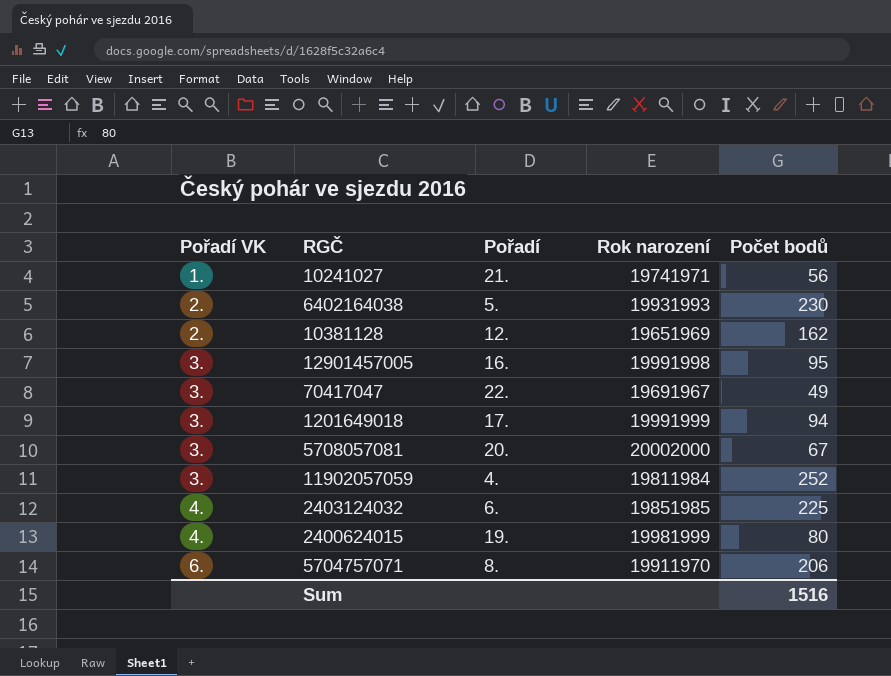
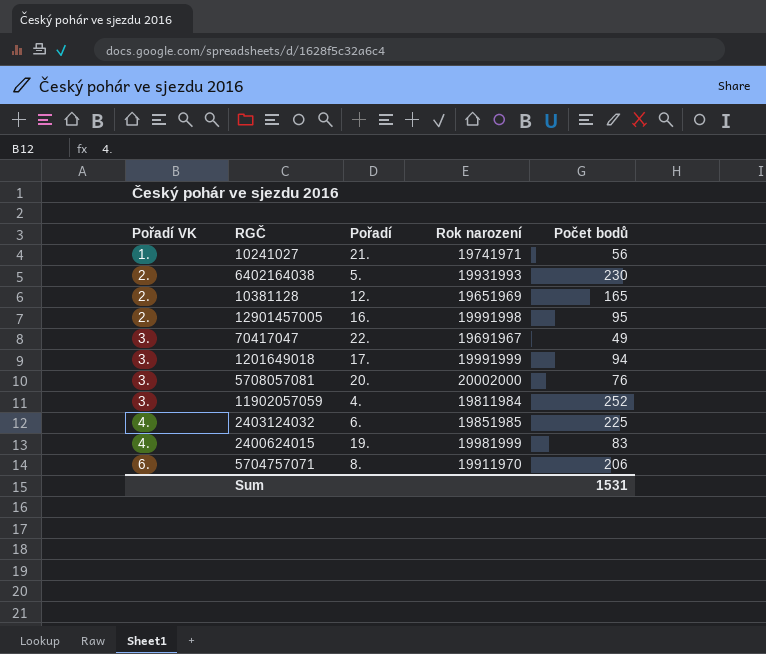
10381128 | Počet bodů: 162 -> 165
12901457005 | Pořadí VK: 3. -> 2.
5708057081 | Počet bodů: 67 -> 76
2400624015 | Počet bodů: 80 -> 83
Sum | Počet bodů: 1516 -> 1531

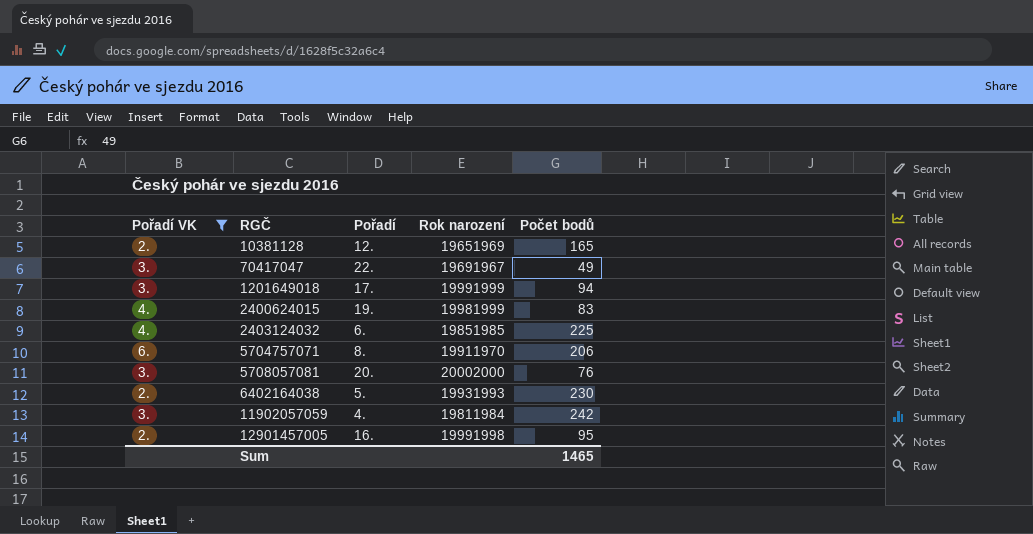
filter: none -> Pořadí VK != 1.
row order: Pořadí VK ascending -> RGČ ascending
11902057059 | Počet bodů: 252 -> 242
Sum | Počet bodů: 1531 -> 1465

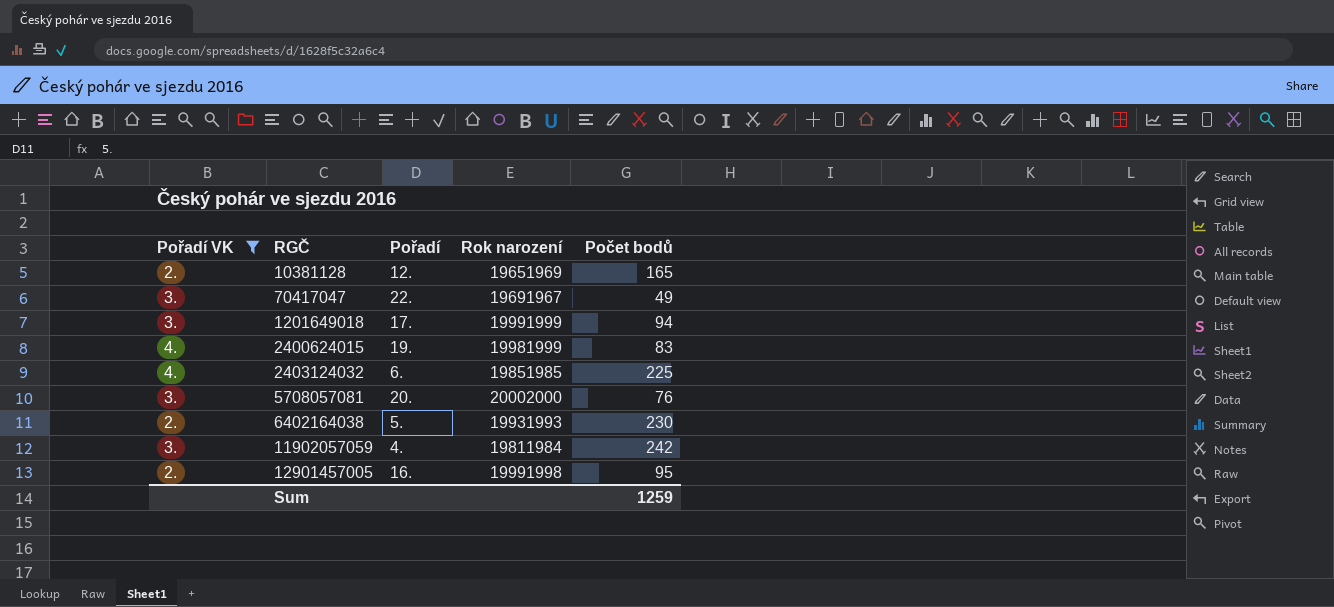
row 5704757071: 6. | 8. | 19911970 | 206 -> none
Sum | Počet bodů: 1465 -> 1259

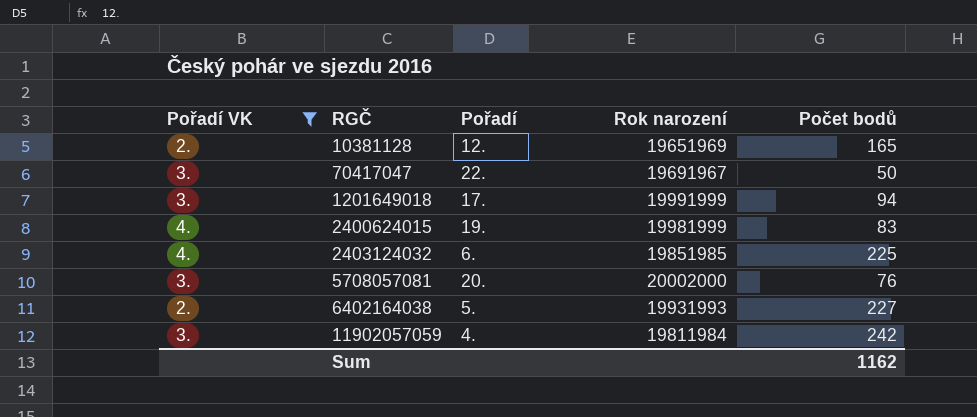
row 12901457005: 2. | 16. | 19991998 | 95 -> none
70417047 | Počet bodů: 49 -> 50
6402164038 | Počet bodů: 230 -> 227
Sum | Počet bodů: 1259 -> 1162

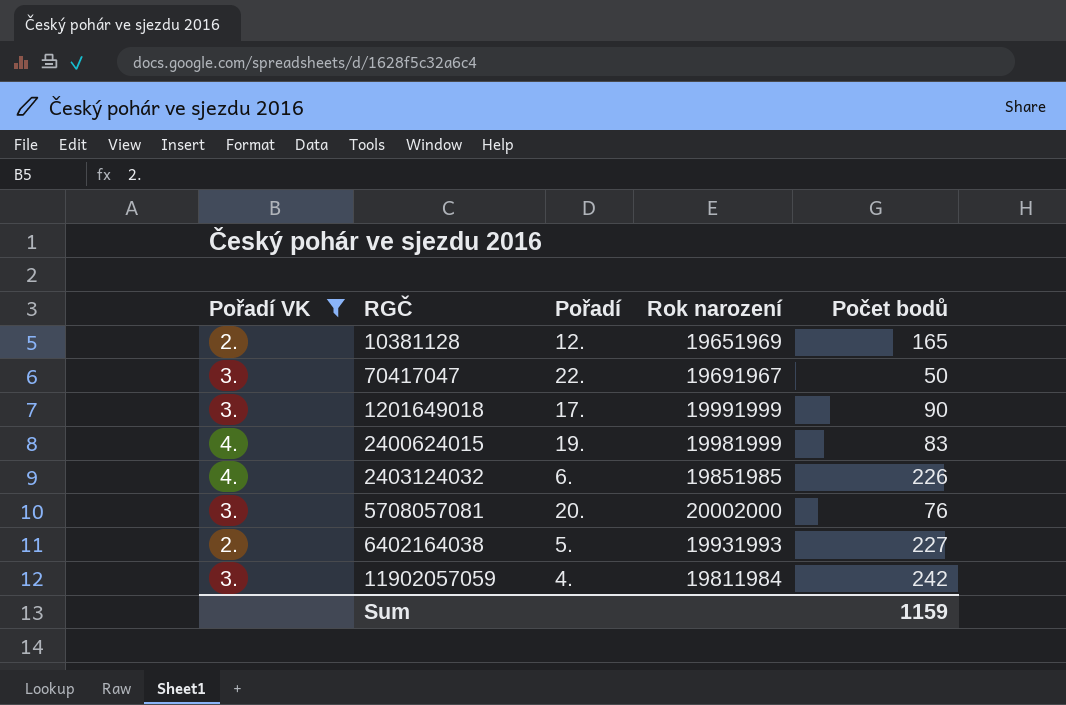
1201649018 | Počet bodů: 94 -> 90
2403124032 | Počet bodů: 225 -> 226
Sum | Počet bodů: 1162 -> 1159

